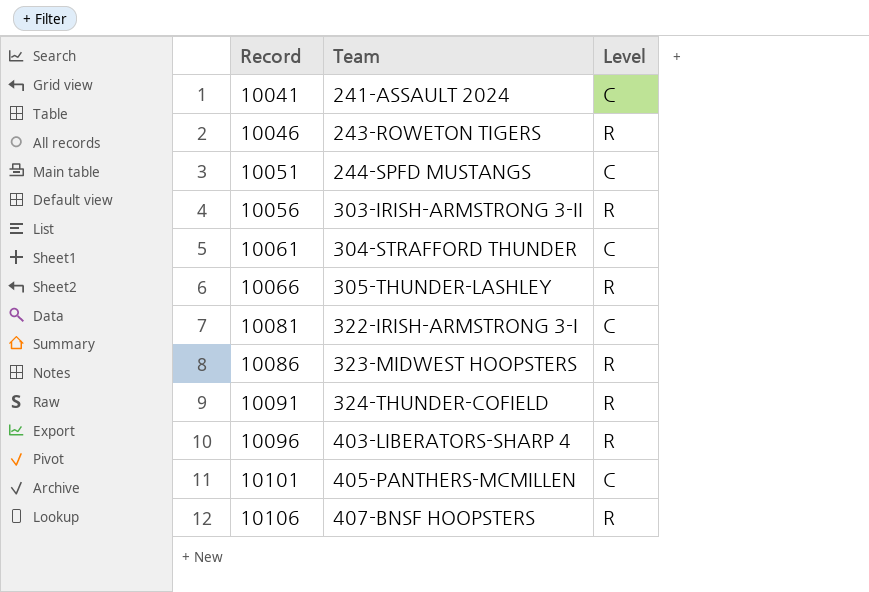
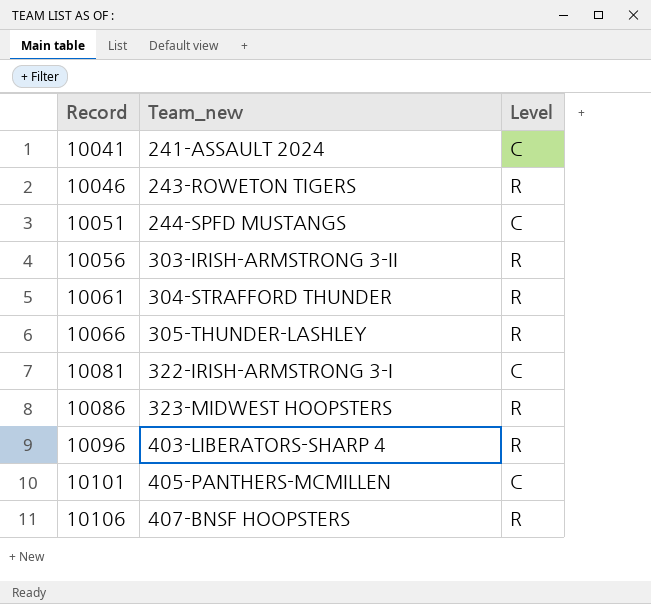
column name: Team -> Team_new
row 10091: 324-THUNDER-COFIELD | R -> none
10061 | Level: C -> R

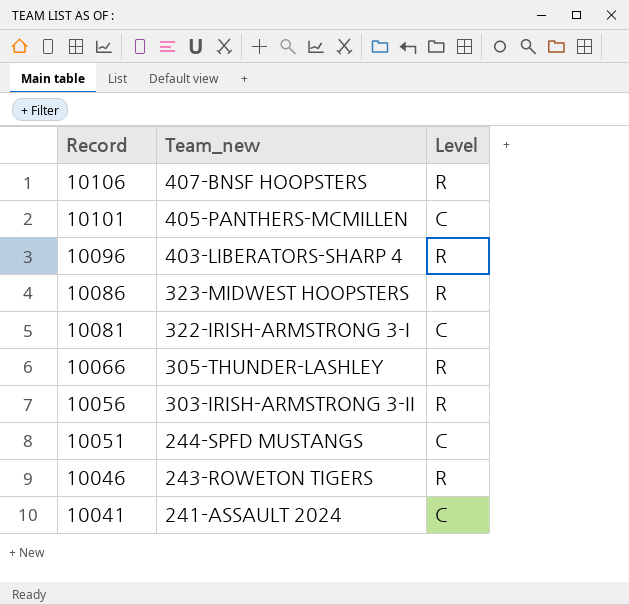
row order: Record ascending -> Record descending
row 10061: 304-STRAFFORD THUNDER | R -> none

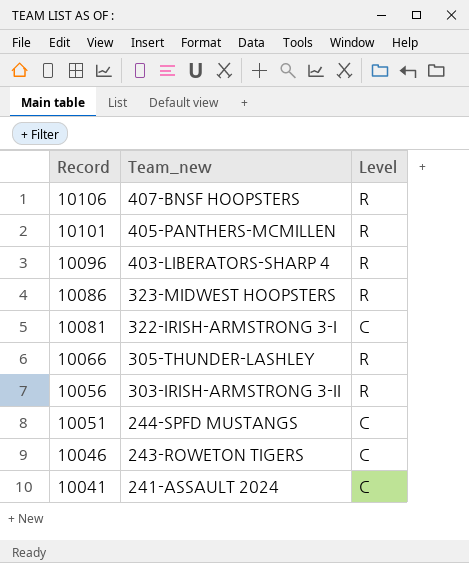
10101 | Level: C -> R
10046 | Level: R -> C

